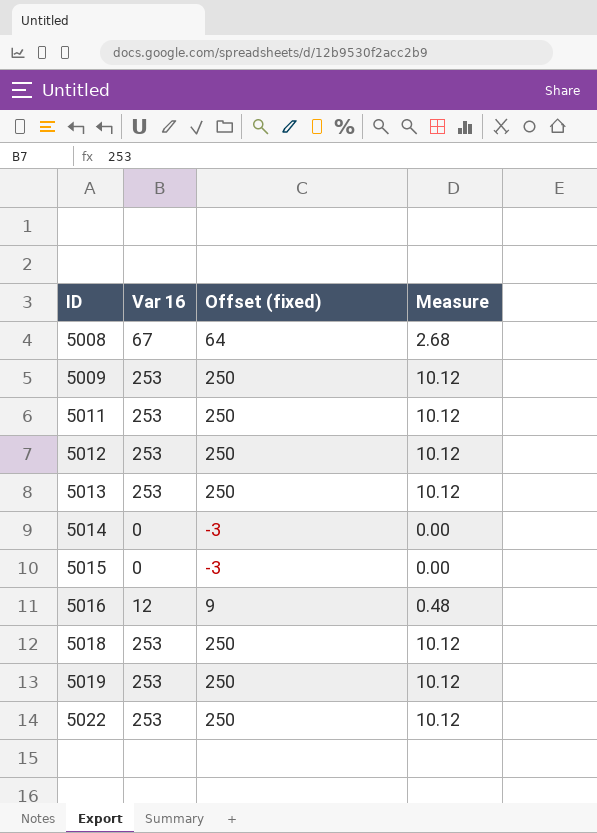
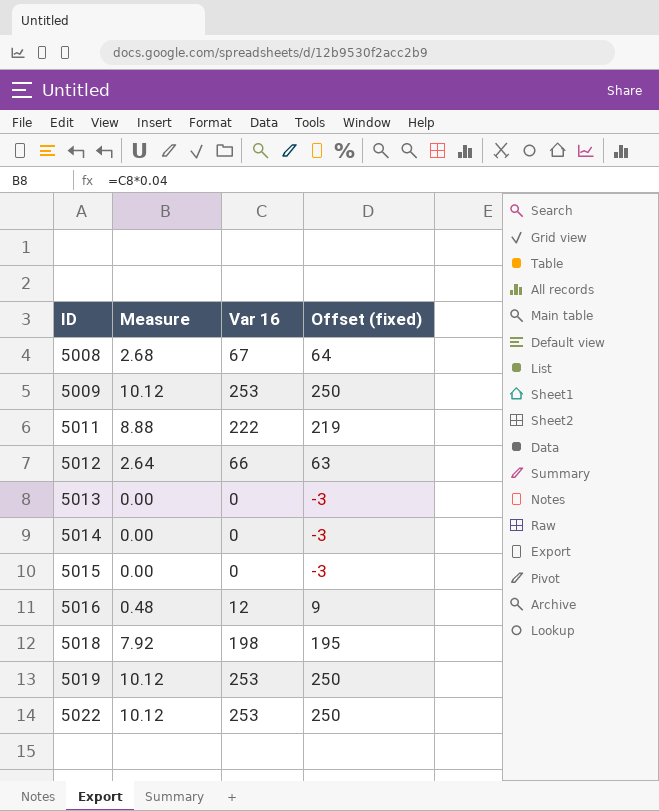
column Measure | position: 4 -> 2
5011 | Measure: 10.12 -> 8.88
5011 | Var 16: 253 -> 222
5011 | Offset (fixed): 250 -> 219
5012 | Measure: 10.12 -> 2.64
5012 | Var 16: 253 -> 66
5012 | Offset (fixed): 250 -> 63
5013 | Measure: 10.12 -> 0.00
5013 | Var 16: 253 -> 0
5013 | Offset (fixed): 250 -> -3
5018 | Measure: 10.12 -> 7.92
5018 | Var 16: 253 -> 198
5018 | Offset (fixed): 250 -> 195

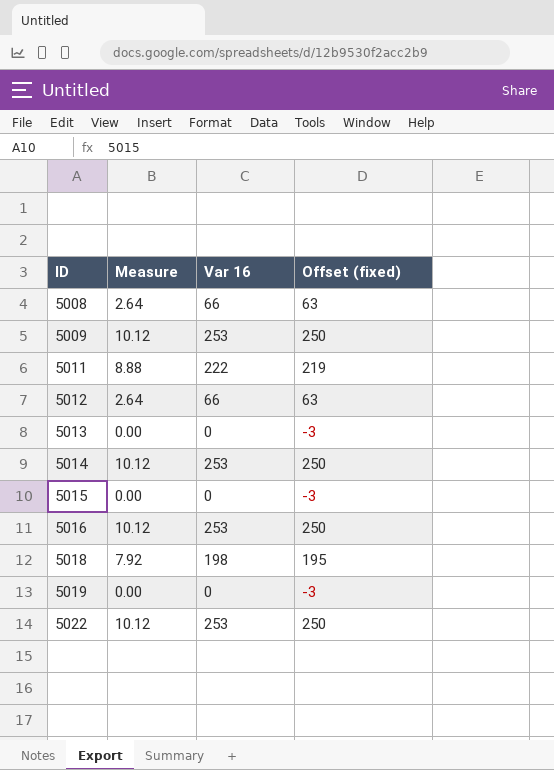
5008 | Measure: 2.68 -> 2.64
5008 | Var 16: 67 -> 66
5008 | Offset (fixed): 64 -> 63
5014 | Measure: 0.00 -> 10.12
5014 | Var 16: 0 -> 253
5014 | Offset (fixed): -3 -> 250
5016 | Measure: 0.48 -> 10.12
5016 | Var 16: 12 -> 253
5016 | Offset (fixed): 9 -> 250
5019 | Measure: 10.12 -> 0.00
5019 | Var 16: 253 -> 0
5019 | Offset (fixed): 250 -> -3

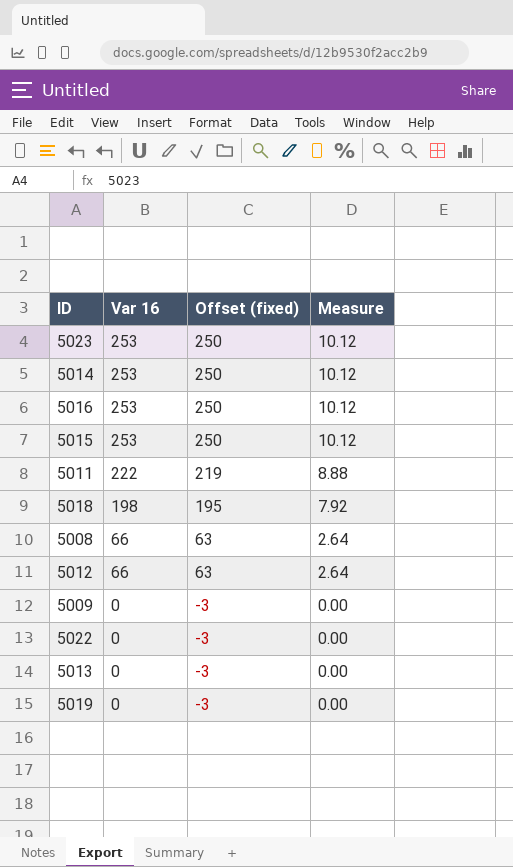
row order: ID ascending -> Var 16 descending
column Measure | position: 2 -> 4
row 5023: none -> 253 | 250 | 10.12
5015 | Var 16: 0 -> 253
5015 | Offset (fixed): -3 -> 250
5015 | Measure: 0.00 -> 10.12
5009 | Var 16: 253 -> 0
5009 | Offset (fixed): 250 -> -3
5009 | Measure: 10.12 -> 0.00
5022 | Var 16: 253 -> 0
5022 | Offset (fixed): 250 -> -3
5022 | Measure: 10.12 -> 0.00

